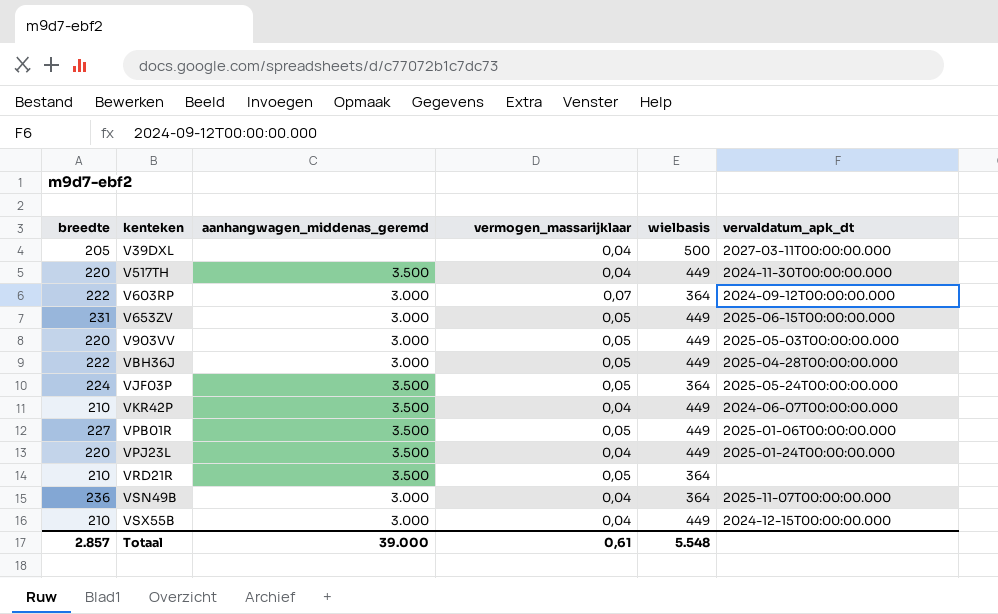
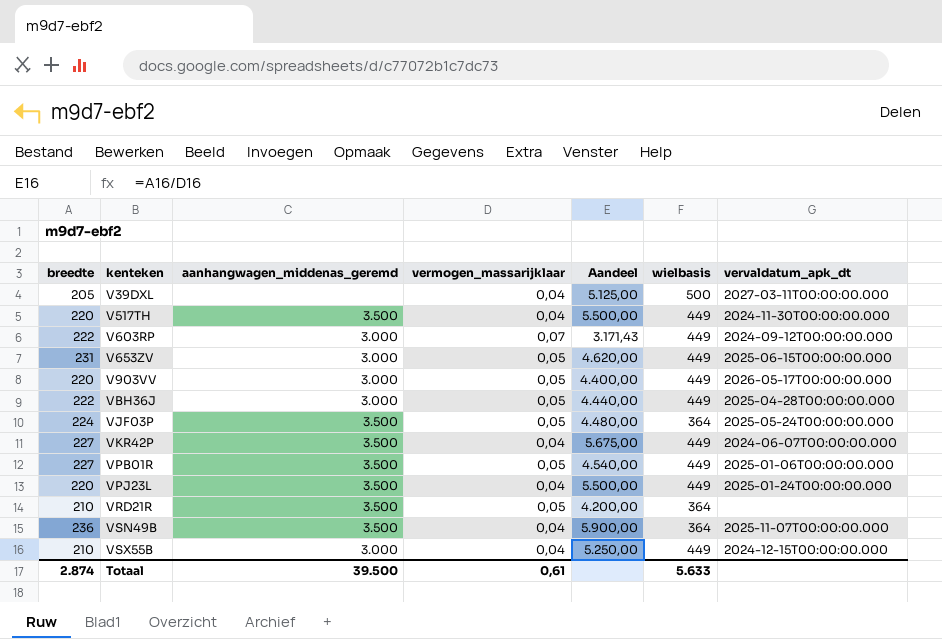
column Aandeel | formula: none -> [breedte] / [vermogen_massarijklaar]
V603RP | wielbasis: 364 -> 449
V903VV | vervaldatum_apk_dt: 2025-05-03T00:00:00.000 -> 2026-05-17T00:00:00.000
VKR42P | breedte: 210 -> 227
VSN49B | aanhangwagen_middenas_geremd: 3.000 -> 3.500
Totaal | breedte: 2.857 -> 2.874
Totaal | aanhangwagen_middenas_geremd: 39.000 -> 39.500
Totaal | wielbasis: 5.548 -> 5.633

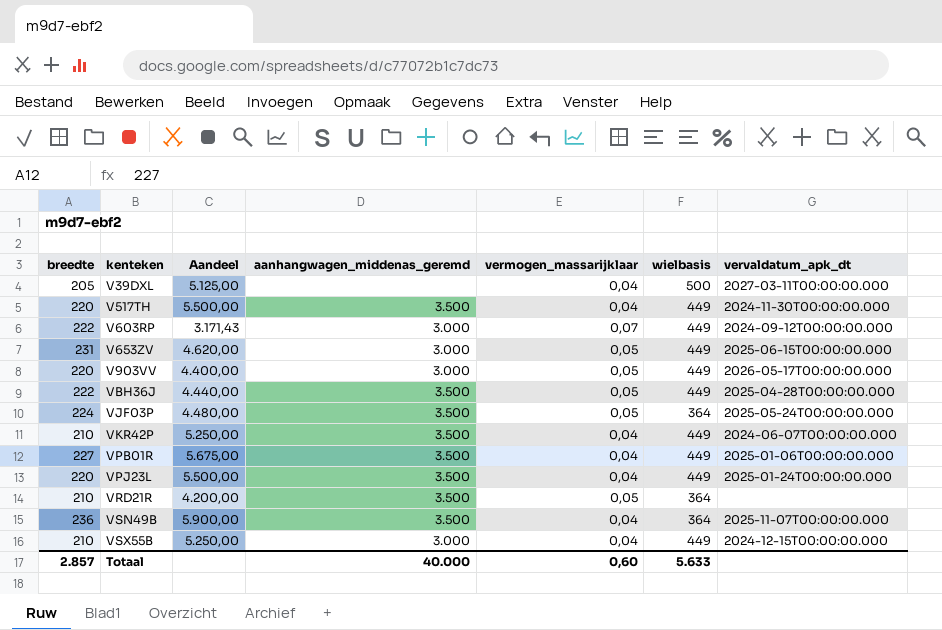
column Aandeel | position: 5 -> 3
VBH36J | aanhangwagen_middenas_geremd: 3.000 -> 3.500
VKR42P | breedte: 227 -> 210
VKR42P | Aandeel: 5.675,00 -> 5.250,00
VPB01R | Aandeel: 4.540,00 -> 5.675,00
VPB01R | vermogen_massarijklaar: 0,05 -> 0,04
Totaal | breedte: 2.874 -> 2.857
Totaal | aanhangwagen_middenas_geremd: 39.500 -> 40.000
Totaal | vermogen_massarijklaar: 0,61 -> 0,60

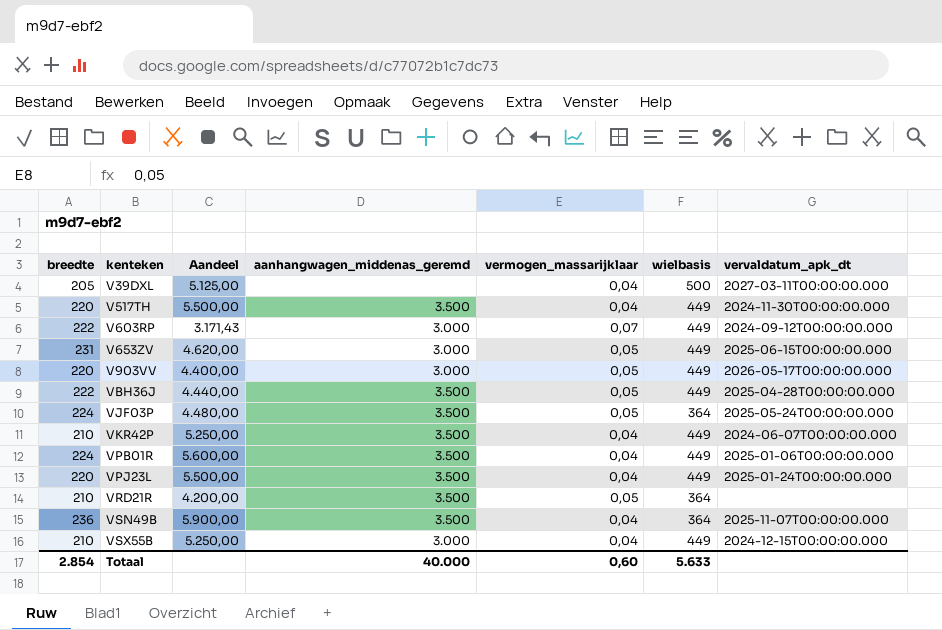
VPB01R | breedte: 227 -> 224
VPB01R | Aandeel: 5.675,00 -> 5.600,00
Totaal | breedte: 2.857 -> 2.854

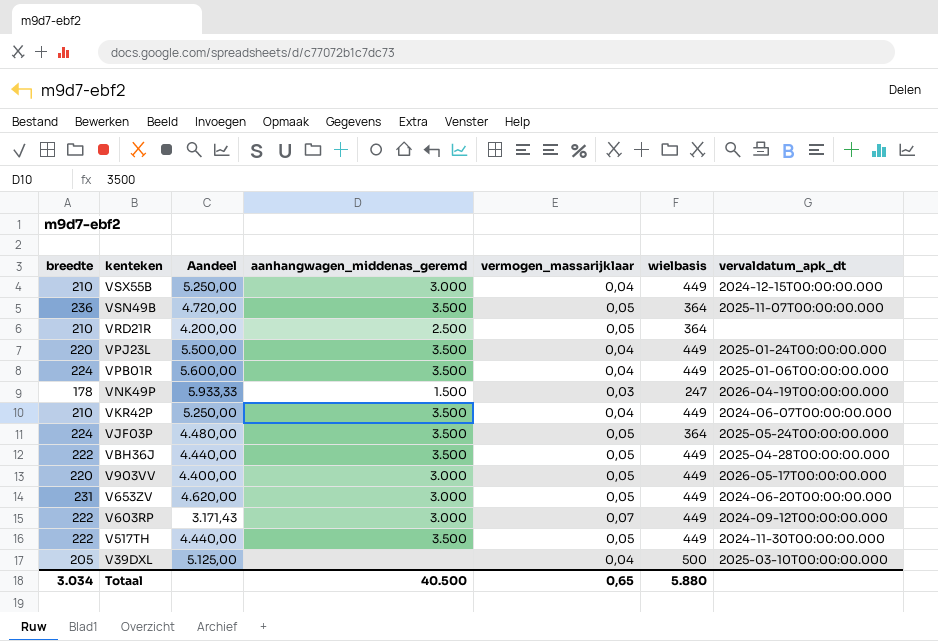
row order: kenteken ascending -> kenteken descending
VSN49B | Aandeel: 5.900,00 -> 4.720,00
VSN49B | vermogen_massarijklaar: 0,04 -> 0,05
VRD21R | aanhangwagen_middenas_geremd: 3.500 -> 2.500
row VNK49P: none -> 178 | 5.933,33 | 1.500 | 0,03 | 247 | 2026-04-19T00:00:00.000
V653ZV | vervaldatum_apk_dt: 2025-06-15T00:00:00.000 -> 2024-06-20T00:00:00.000
V517TH | breedte: 220 -> 222
V517TH | Aandeel: 5.500,00 -> 4.440,00
V517TH | vermogen_massarijklaar: 0,04 -> 0,05
V39DXL | vervaldatum_apk_dt: 2027-03-11T00:00:00.000 -> 2025-03-10T00:00:00.000
Totaal | breedte: 2.854 -> 3.034
Totaal | aanhangwagen_middenas_geremd: 40.000 -> 40.500
Totaal | vermogen_massarijklaar: 0,60 -> 0,65
Totaal | wielbasis: 5.633 -> 5.880

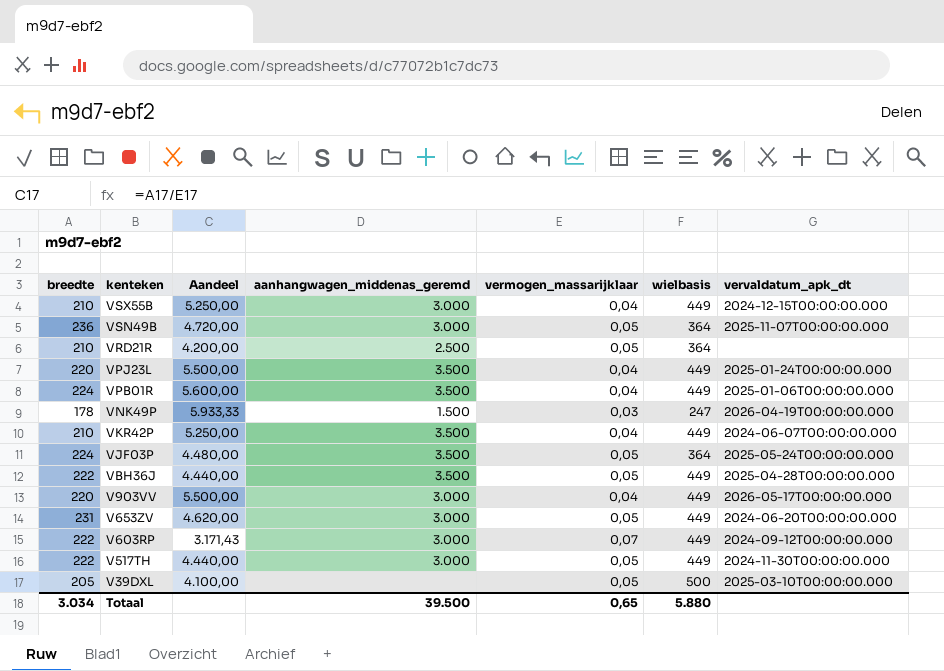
VSN49B | aanhangwagen_middenas_geremd: 3.500 -> 3.000
V903VV | Aandeel: 4.400,00 -> 5.500,00
V903VV | vermogen_massarijklaar: 0,05 -> 0,04
V517TH | aanhangwagen_middenas_geremd: 3.500 -> 3.000
V39DXL | Aandeel: 5.125,00 -> 4.100,00
V39DXL | vermogen_massarijklaar: 0,04 -> 0,05
Totaal | aanhangwagen_middenas_geremd: 40.500 -> 39.500

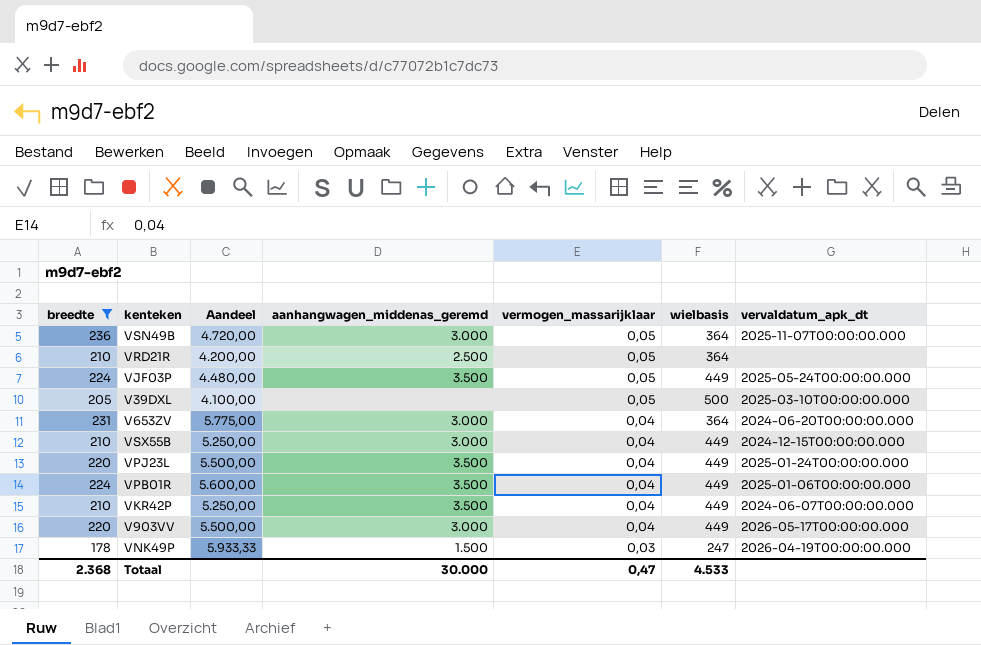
filter: none -> breedte != 222
row order: kenteken descending -> vermogen_massarijklaar descending
VJF03P | wielbasis: 364 -> 449
V653ZV | Aandeel: 4.620,00 -> 5.775,00
V653ZV | vermogen_massarijklaar: 0,05 -> 0,04
V653ZV | wielbasis: 449 -> 364
Totaal | breedte: 3.034 -> 2.368
Totaal | aanhangwagen_middenas_geremd: 39.500 -> 30.000
Totaal | vermogen_massarijklaar: 0,65 -> 0,47
Totaal | wielbasis: 5.880 -> 4.533

